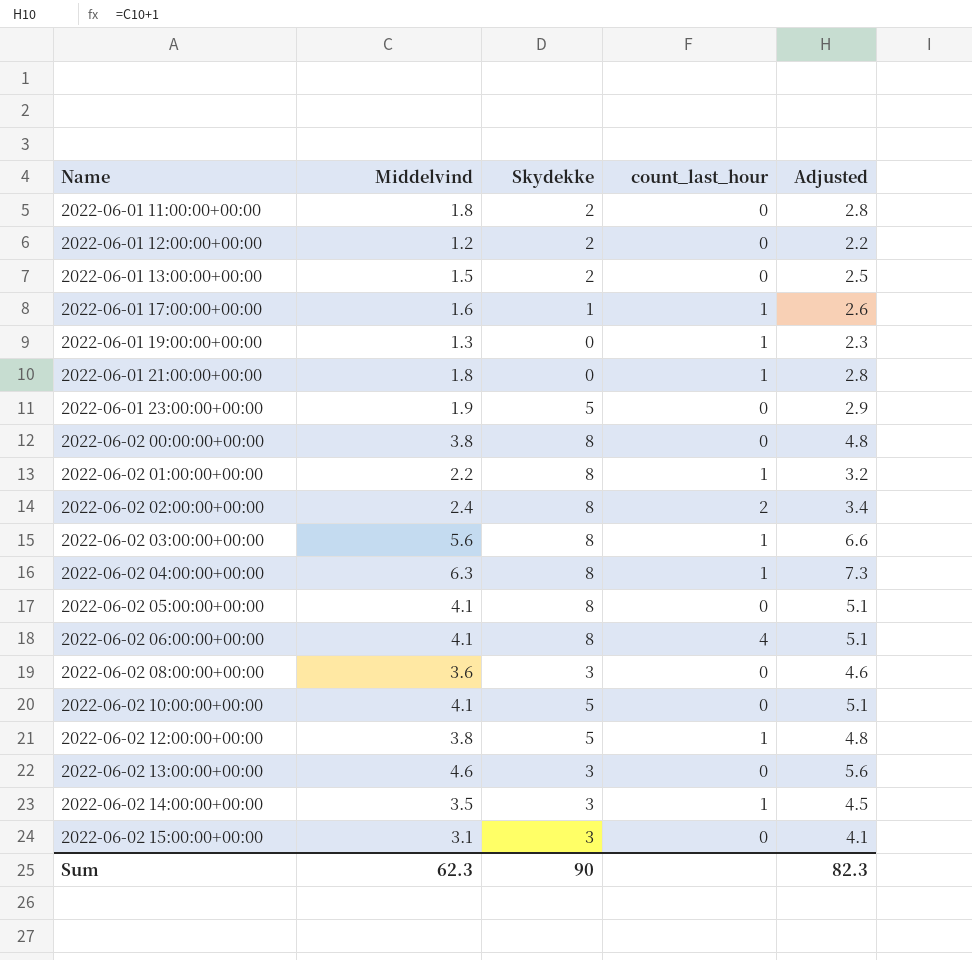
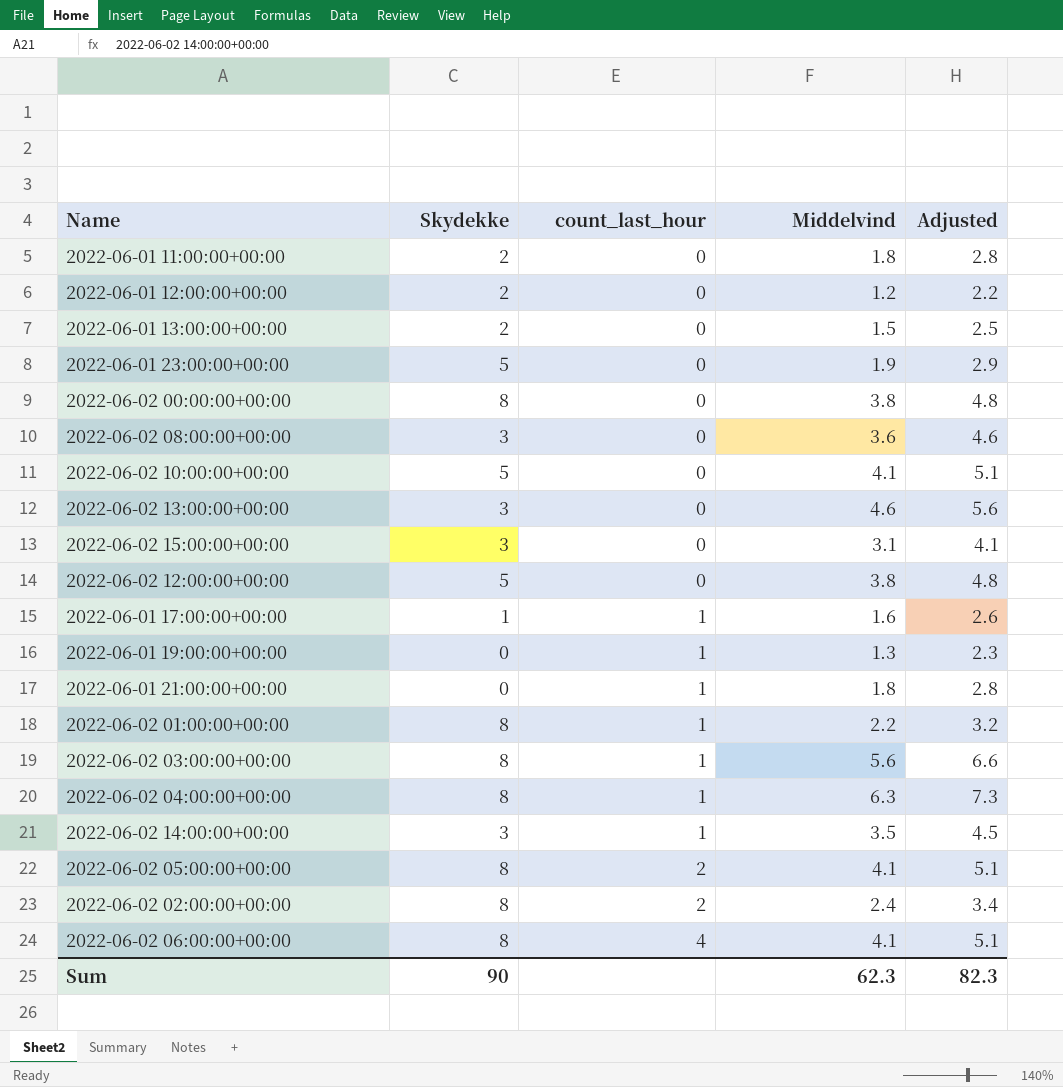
row order: Name ascending -> count_last_hour ascending
column Middelvind | position: 2 -> 4
2022-06-02 12:00:00+00:00 | count_last_hour: 1 -> 0
2022-06-02 05:00:00+00:00 | count_last_hour: 0 -> 2

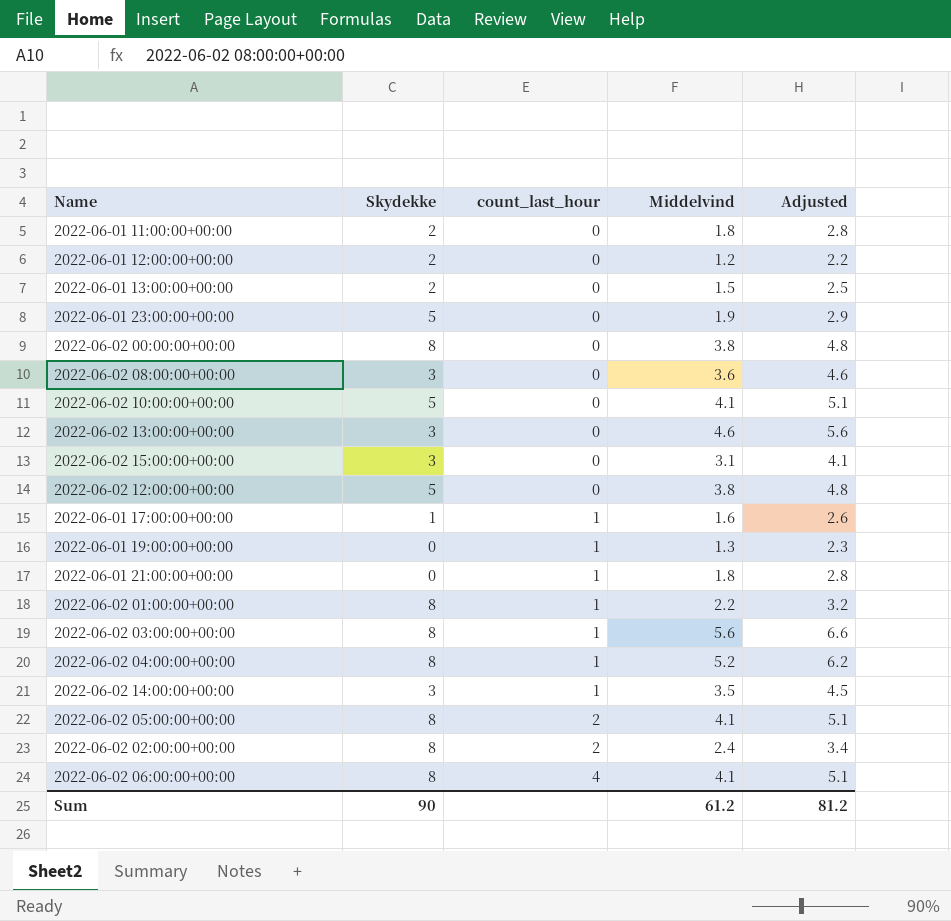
2022-06-02 04:00:00+00:00 | Middelvind: 6.3 -> 5.2
2022-06-02 04:00:00+00:00 | Adjusted: 7.3 -> 6.2
Sum | Middelvind: 62.3 -> 61.2
Sum | Adjusted: 82.3 -> 81.2

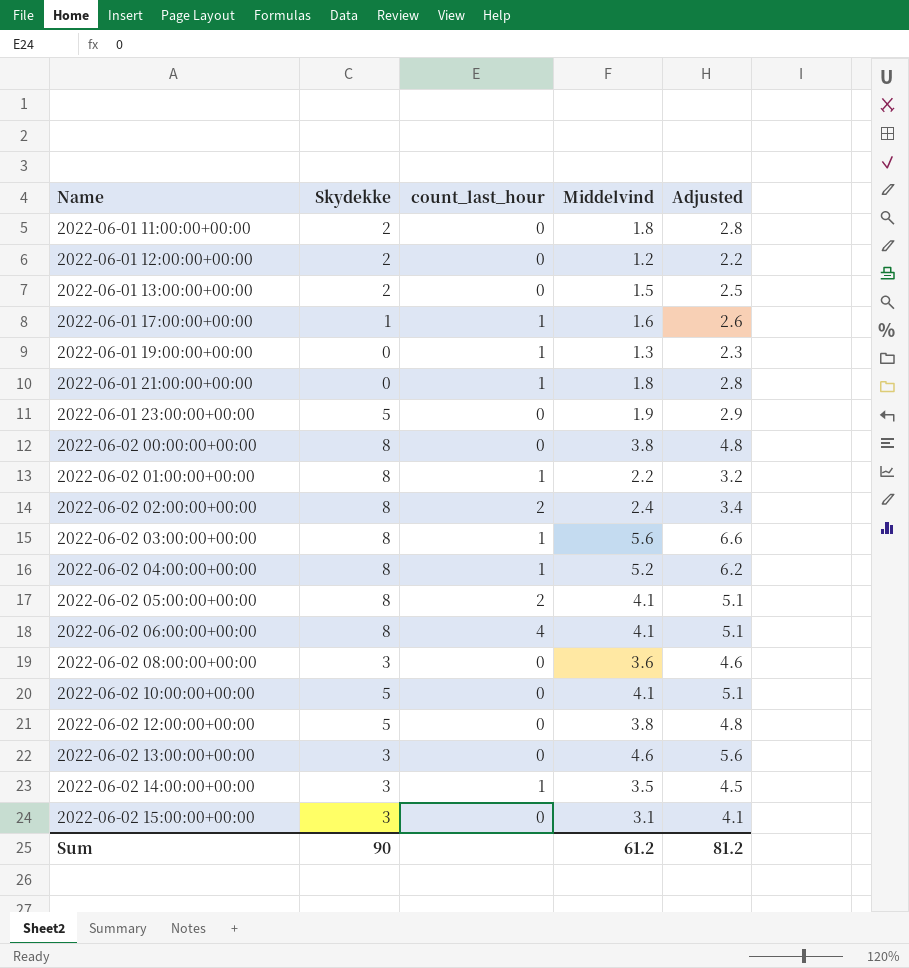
row order: count_last_hour ascending -> Name ascending

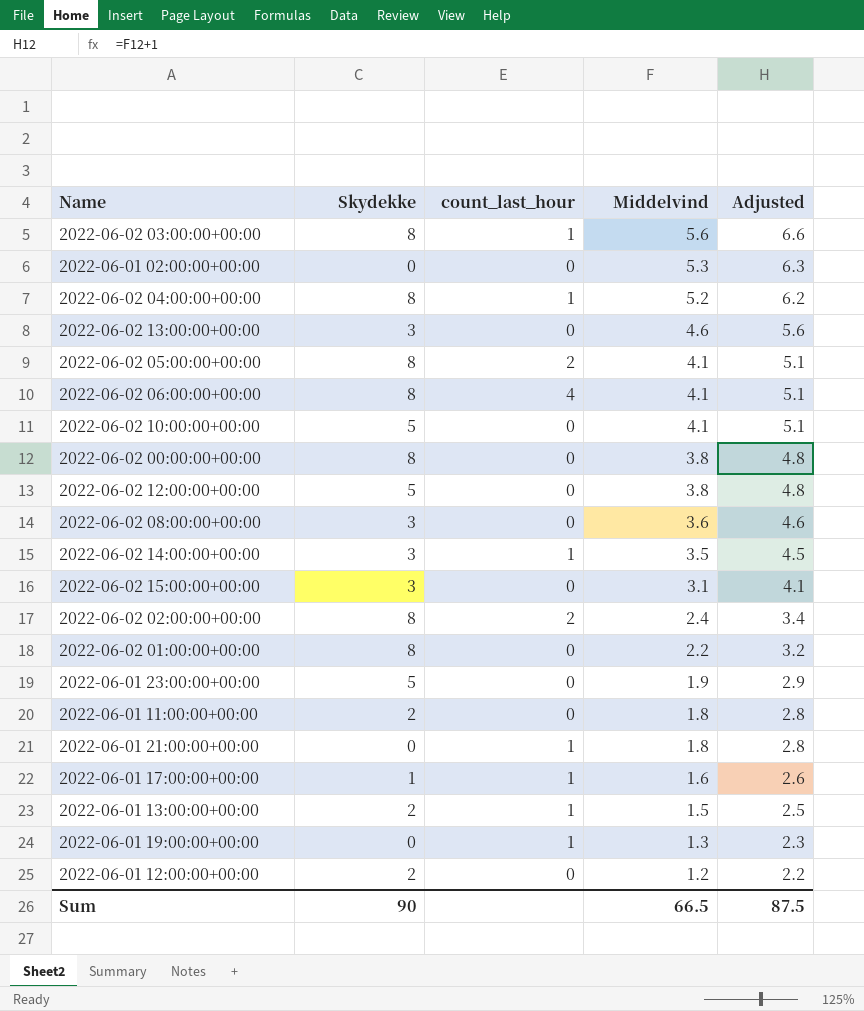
row order: Name ascending -> Middelvind descending
row 2022-06-01 02:00:00+00:00: none -> 0 | 0 | 5.3 | 6.3
2022-06-02 01:00:00+00:00 | count_last_hour: 1 -> 0
2022-06-01 13:00:00+00:00 | count_last_hour: 0 -> 1
Sum | Middelvind: 61.2 -> 66.5
Sum | Adjusted: 81.2 -> 87.5

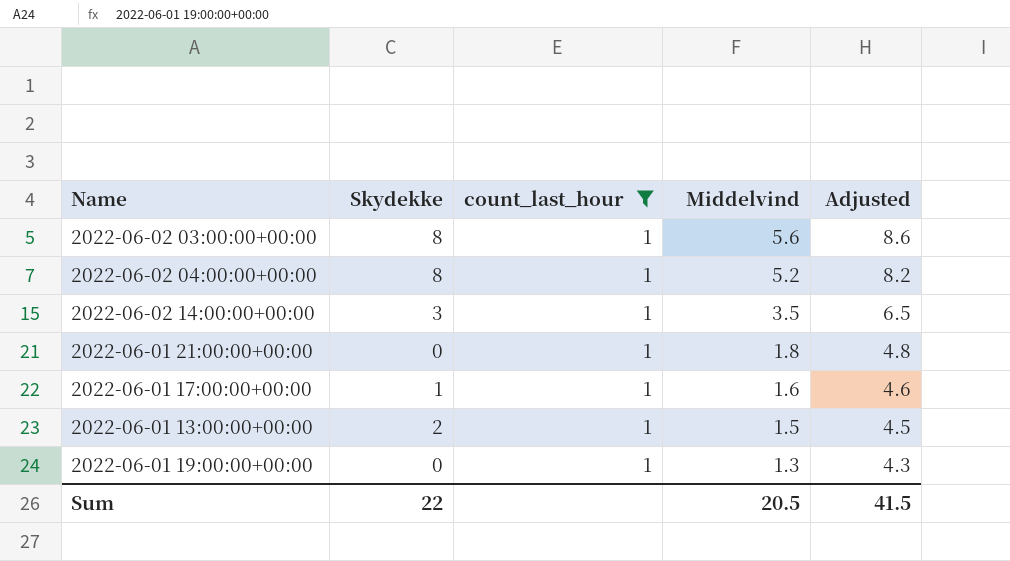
filter: none -> count_last_hour = 1
column Adjusted | formula: [Middelvind] + 1 -> [Middelvind] + 3
Sum | Skydekke: 90 -> 22
Sum | Middelvind: 66.5 -> 20.5
Sum | Adjusted: 87.5 -> 41.5

